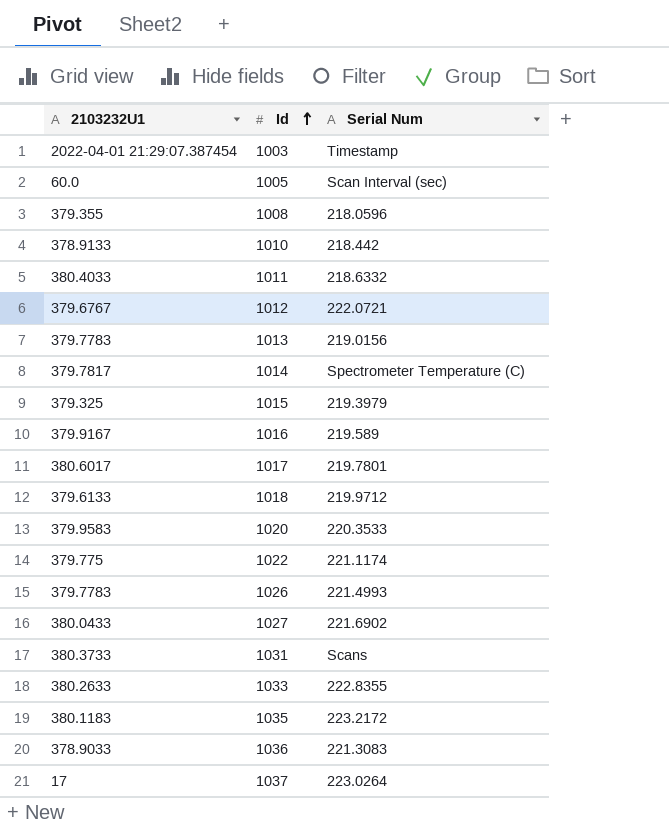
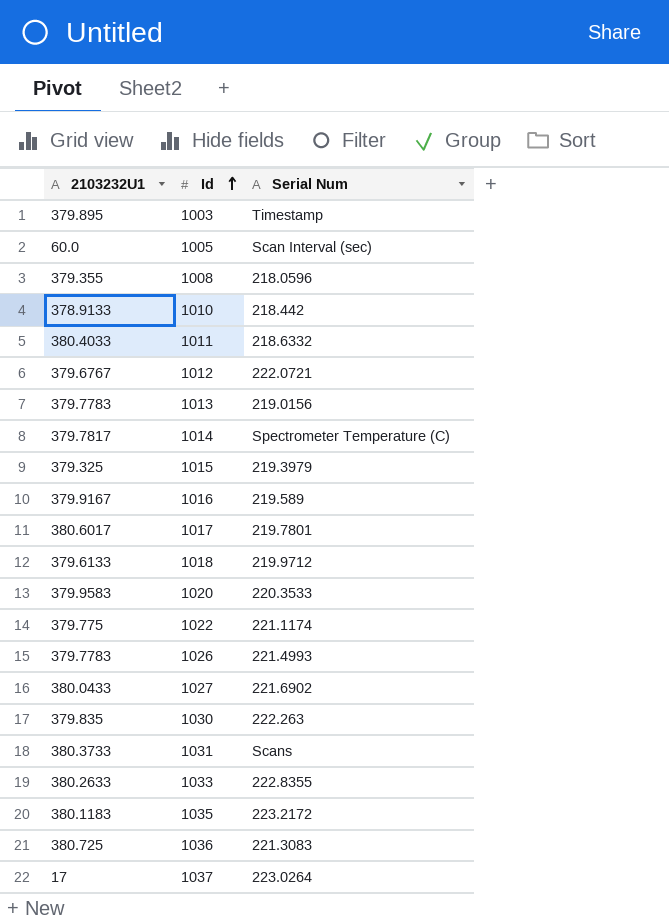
1003 | 2103232U1: 2022-04-01 21:29:07.387454 -> 379.895
row 1030: none -> 379.835 | 222.263
1036 | 2103232U1: 378.9033 -> 380.725

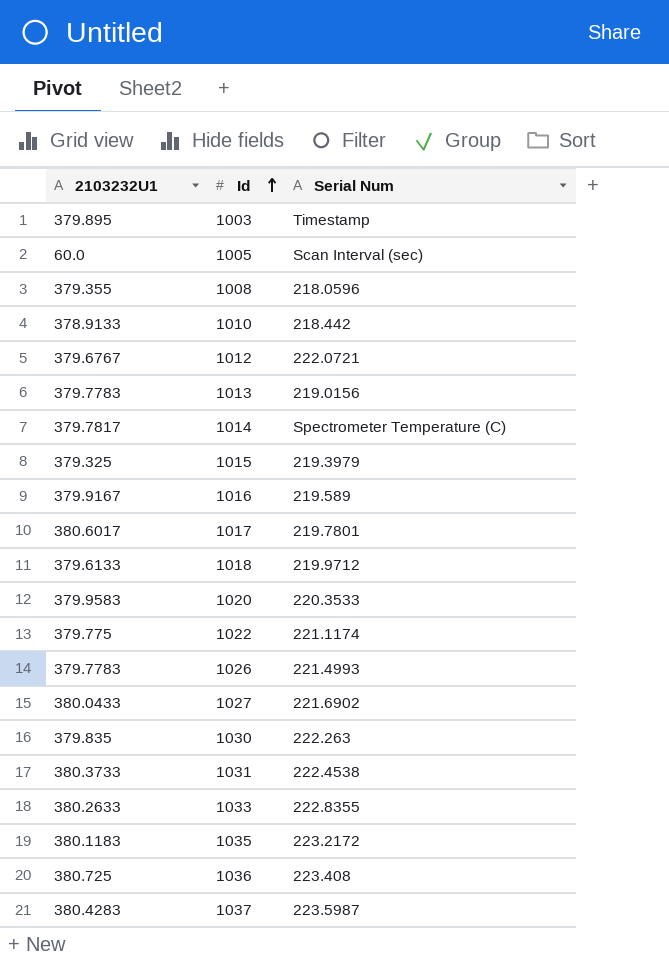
row 1011: 380.4033 | 218.6332 -> none
1031 | Serial Num: Scans -> 222.4538
1036 | Serial Num: 221.3083 -> 223.408
1037 | 2103232U1: 17 -> 380.4283
1037 | Serial Num: 223.0264 -> 223.5987

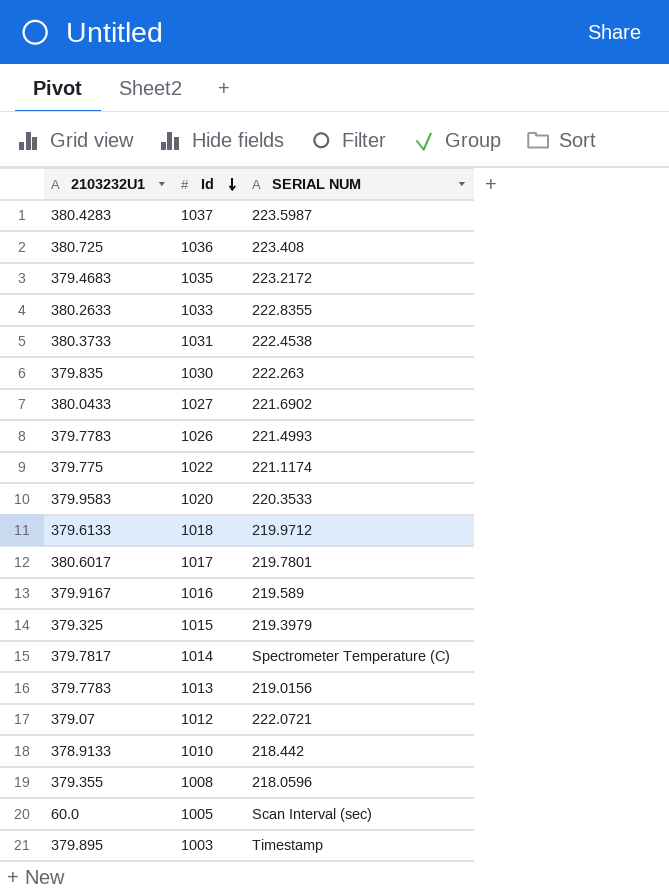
row order: Id ascending -> Id descending
column name: Serial Num -> SERIAL NUM
1035 | 2103232U1: 380.1183 -> 379.4683
1012 | 2103232U1: 379.6767 -> 379.07

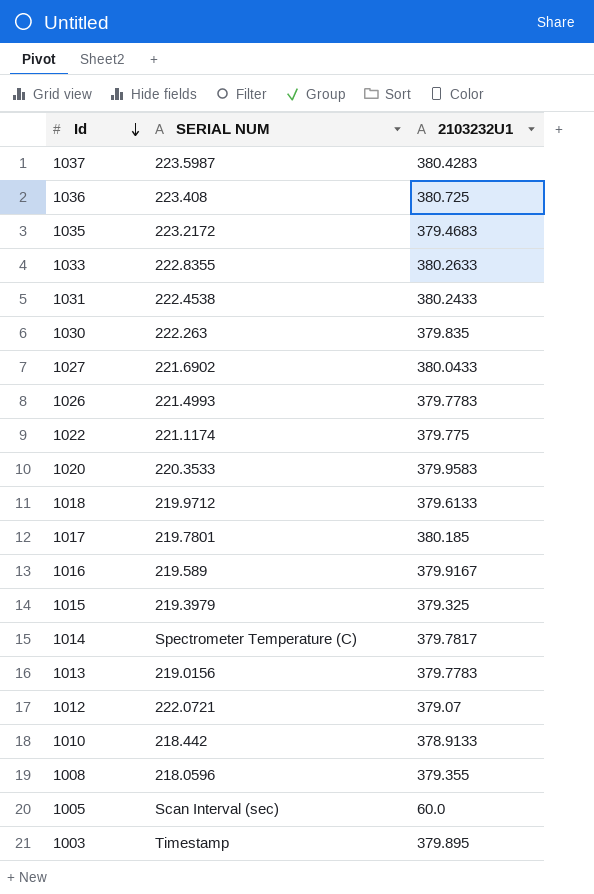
column 2103232U1 | position: 1 -> 3
1031 | 2103232U1: 380.3733 -> 380.2433
1017 | 2103232U1: 380.6017 -> 380.185

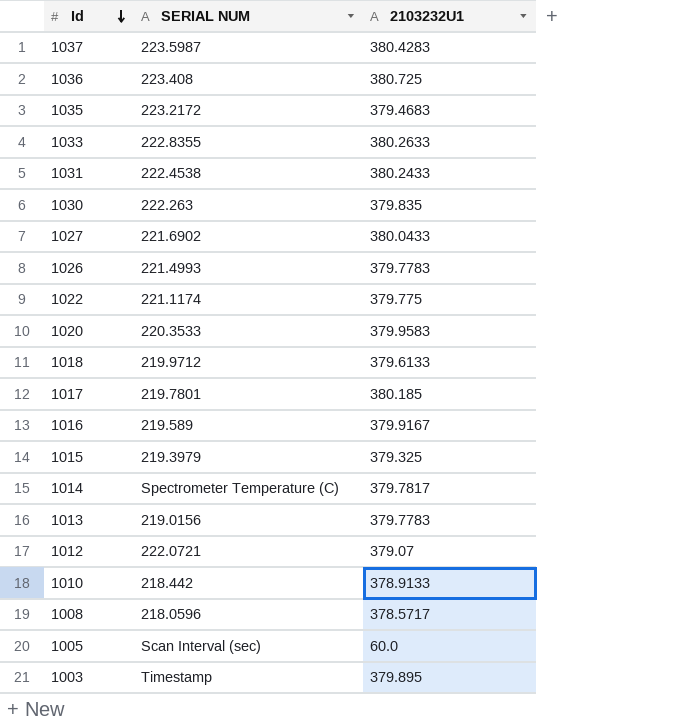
1008 | 2103232U1: 379.355 -> 378.5717

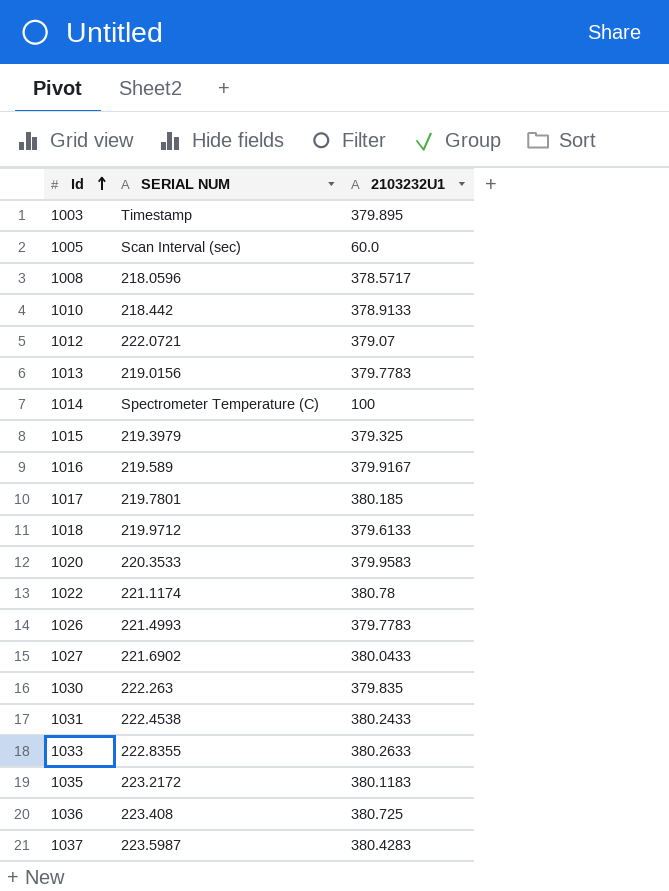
row order: Id descending -> Id ascending
1014 | 2103232U1: 379.7817 -> 100
1022 | 2103232U1: 379.775 -> 380.78
1035 | 2103232U1: 379.4683 -> 380.1183

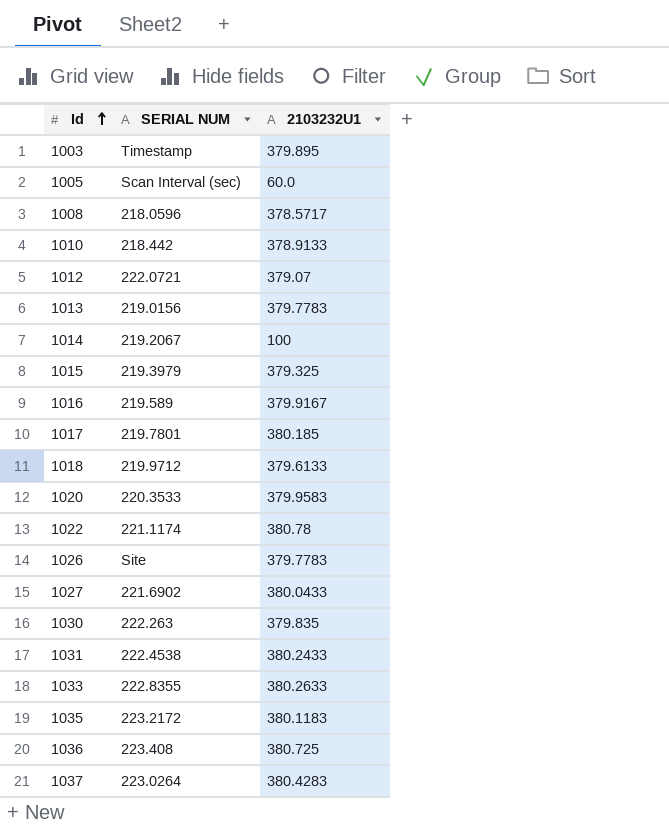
1014 | SERIAL NUM: Spectrometer Temperature (C) -> 219.2067
1026 | SERIAL NUM: 221.4993 -> Site
1037 | SERIAL NUM: 223.5987 -> 223.0264

